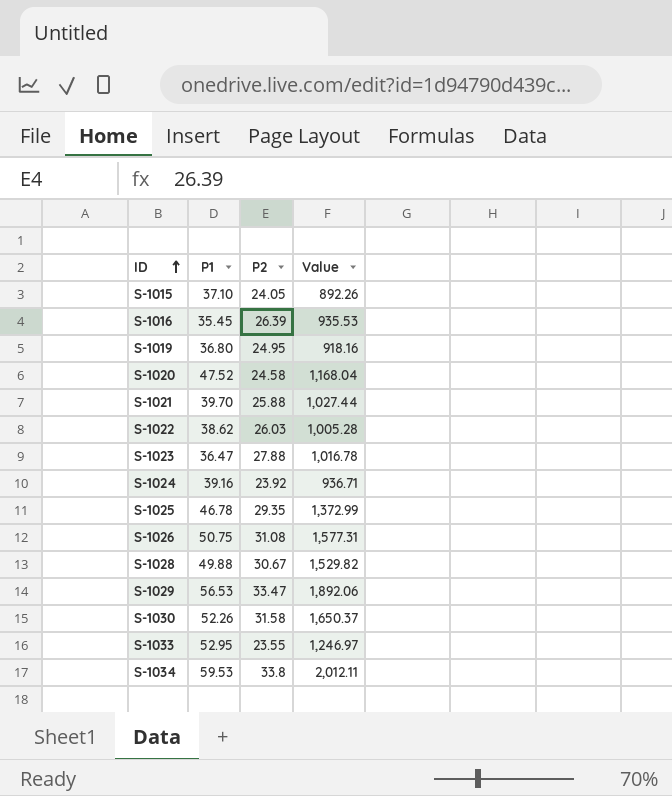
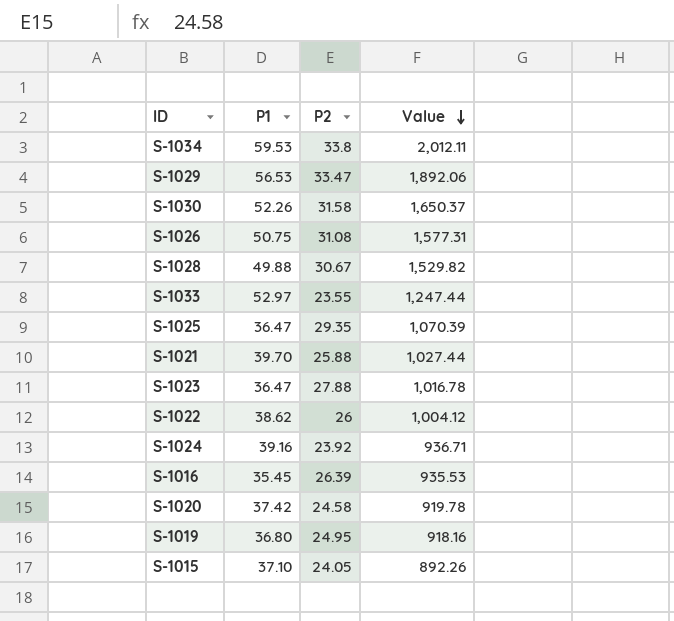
row order: ID ascending -> Value descending
S-1033 | P1: 52.95 -> 52.97
S-1033 | Value: 1,246.97 -> 1,247.44
S-1025 | P1: 46.78 -> 36.47
S-1025 | Value: 1,372.99 -> 1,070.39
S-1022 | P2: 26.03 -> 26
S-1022 | Value: 1,005.28 -> 1,004.12
S-1020 | P1: 47.52 -> 37.42
S-1020 | Value: 1,168.04 -> 919.78

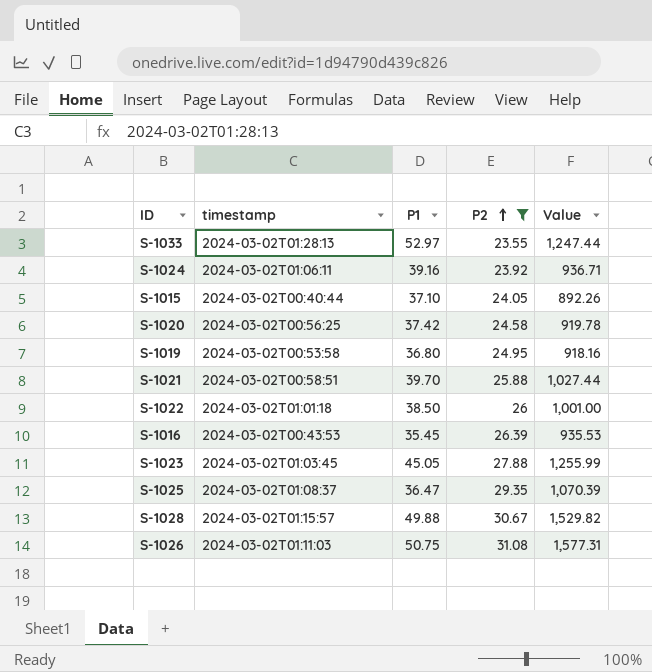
filter: none -> P2 <= 31.08
row order: Value descending -> P2 ascending
column timestamp | position: none -> 2
S-1022 | P1: 38.62 -> 38.50
S-1022 | Value: 1,004.12 -> 1,001.00
S-1023 | P1: 36.47 -> 45.05
S-1023 | Value: 1,016.78 -> 1,255.99

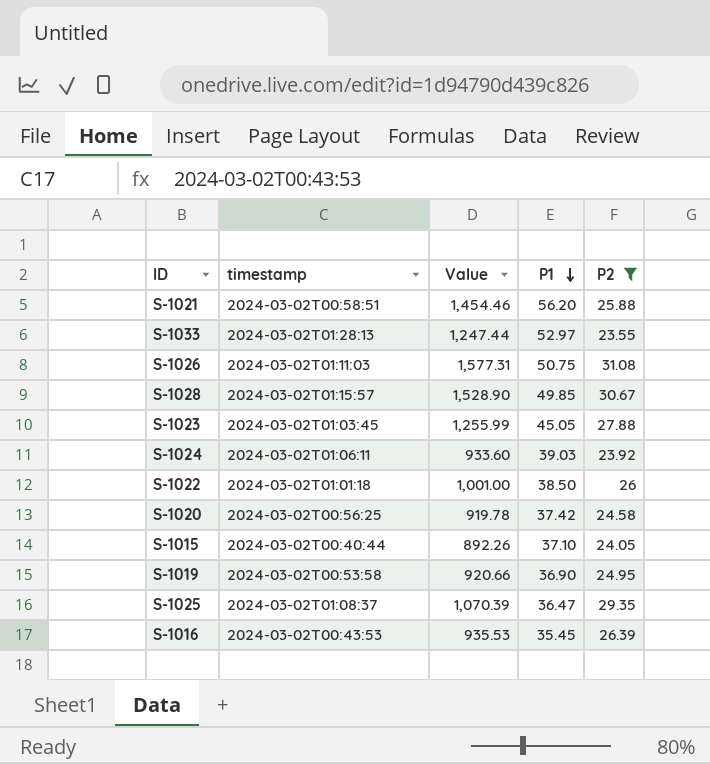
row order: P2 ascending -> P1 descending
column Value | position: 5 -> 3
S-1021 | Value: 1,027.44 -> 1,454.46
S-1021 | P1: 39.70 -> 56.20
S-1028 | Value: 1,529.82 -> 1,528.90
S-1028 | P1: 49.88 -> 49.85
S-1024 | Value: 936.71 -> 933.60
S-1024 | P1: 39.16 -> 39.03
S-1019 | Value: 918.16 -> 920.66
S-1019 | P1: 36.80 -> 36.90

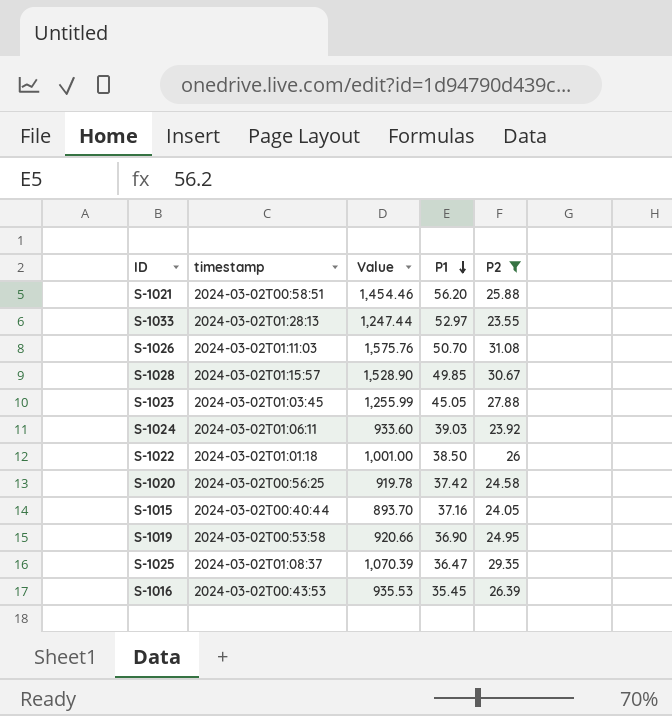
S-1026 | Value: 1,577.31 -> 1,575.76
S-1026 | P1: 50.75 -> 50.70
S-1015 | Value: 892.26 -> 893.70
S-1015 | P1: 37.10 -> 37.16

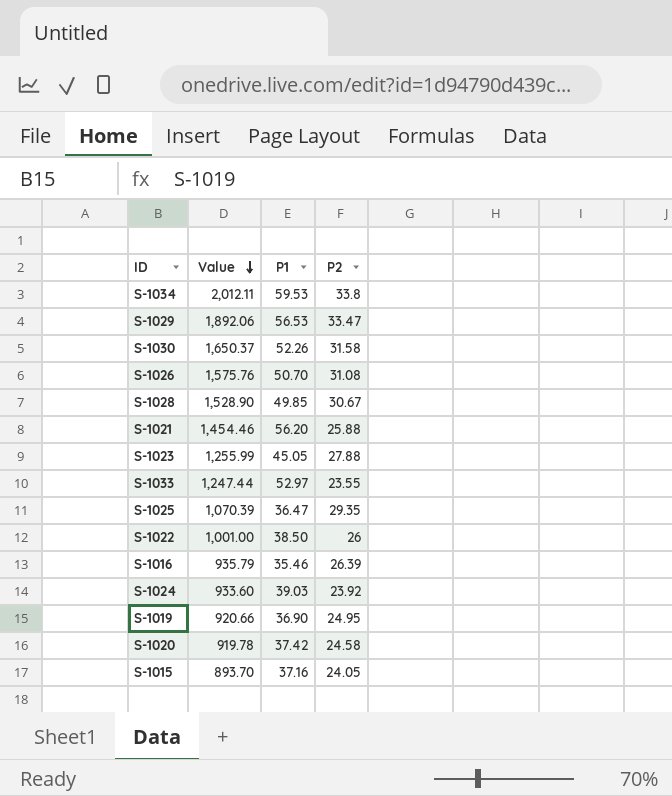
filter: P2 <= 31.08 -> none
row order: P1 descending -> Value descending
column timestamp | position: 2 -> none
S-1016 | Value: 935.53 -> 935.79
S-1016 | P1: 35.45 -> 35.46

